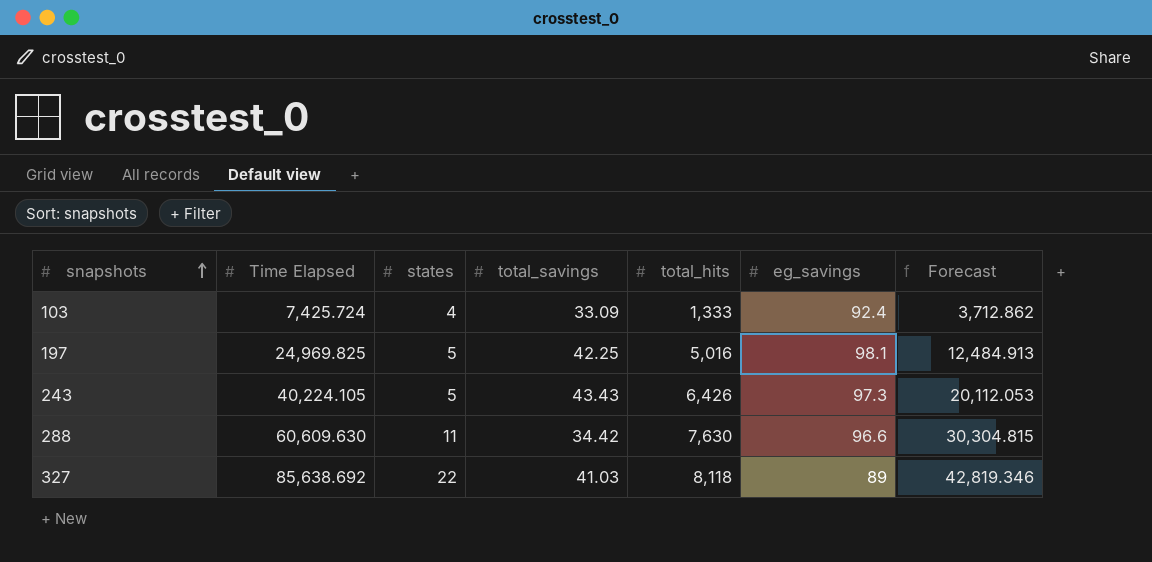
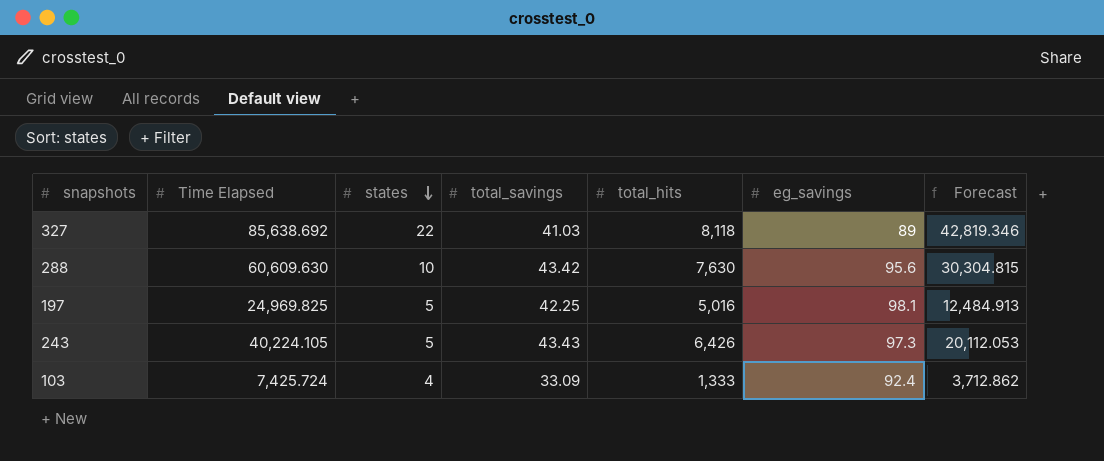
row order: snapshots ascending -> states descending
288 | states: 11 -> 10
288 | total_savings: 34.42 -> 43.42
288 | eg_savings: 96.6 -> 95.6

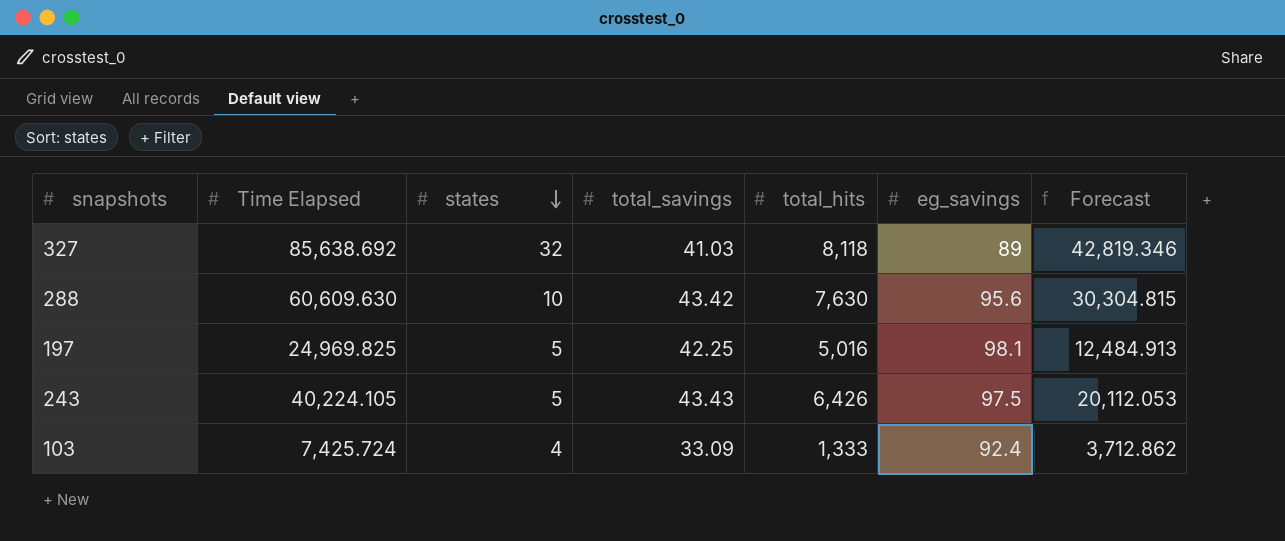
327 | states: 22 -> 32
243 | eg_savings: 97.3 -> 97.5

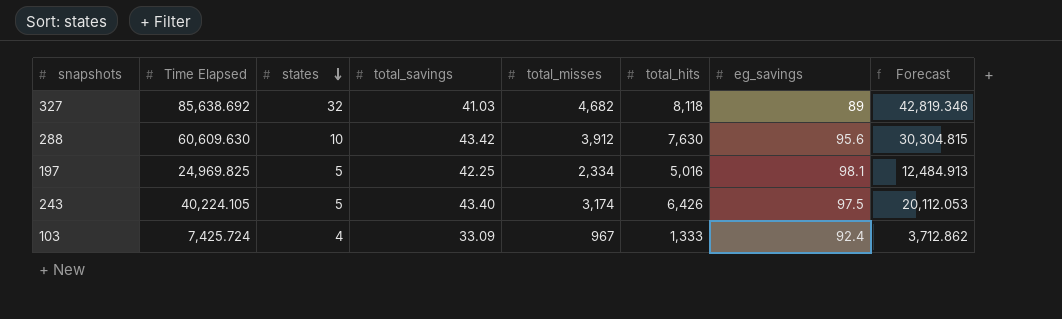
column total_misses | position: none -> 5
243 | total_savings: 43.43 -> 43.40

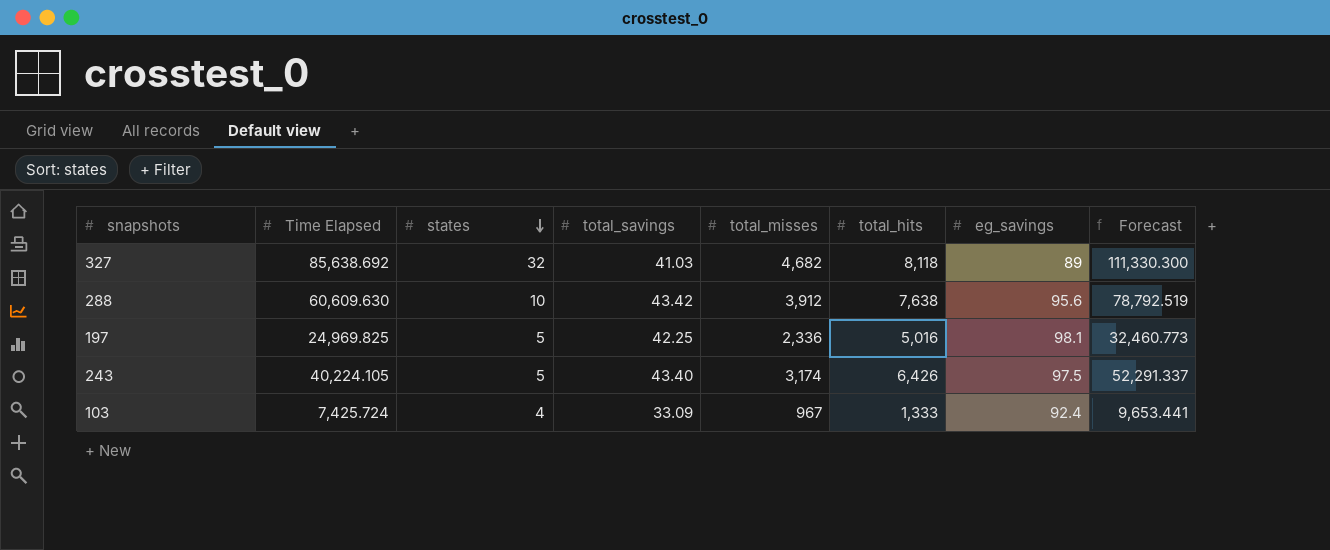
column Forecast | formula: [Time Elapsed] * 0.5 -> [Time Elapsed] * 1.3
288 | total_hits: 7,630 -> 7,638
197 | total_misses: 2,334 -> 2,336

